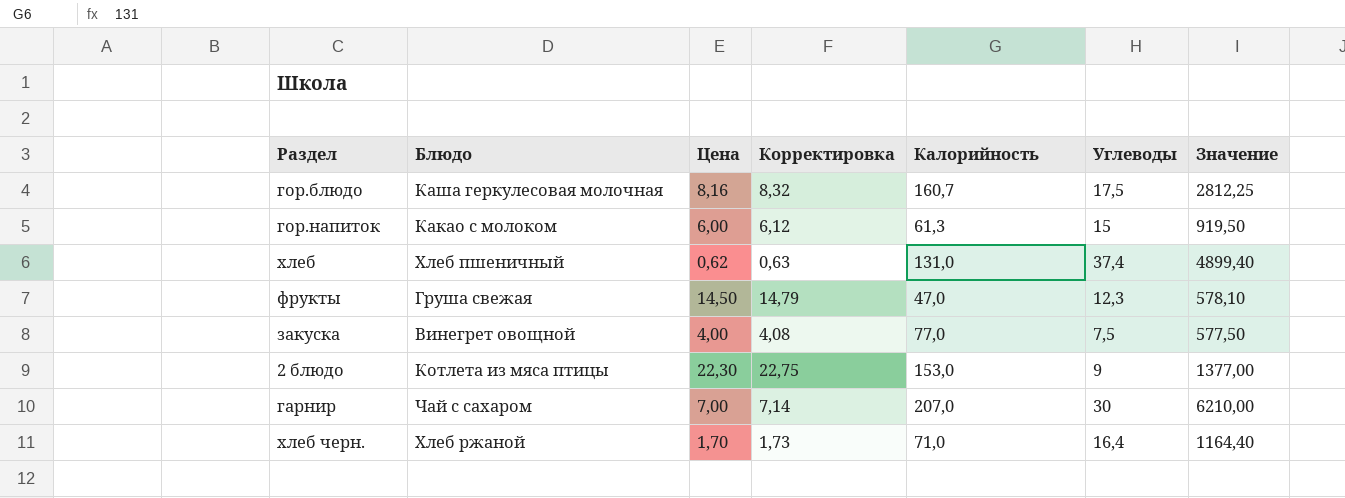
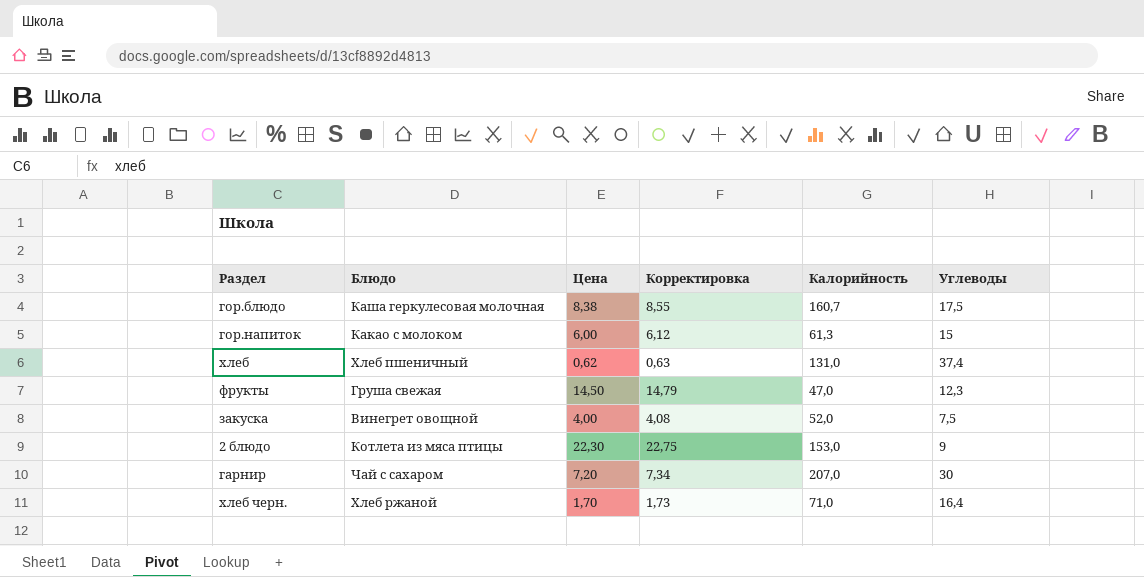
column Значение | formula: [Калорийность] * [Углеводы] -> none
гор.блюдо | Цена: 8,16 -> 8,38
гор.блюдо | Корректировка: 8,32 -> 8,55
закуска | Калорийность: 77,0 -> 52,0
гарнир | Цена: 7,00 -> 7,20
гарнир | Корректировка: 7,14 -> 7,34

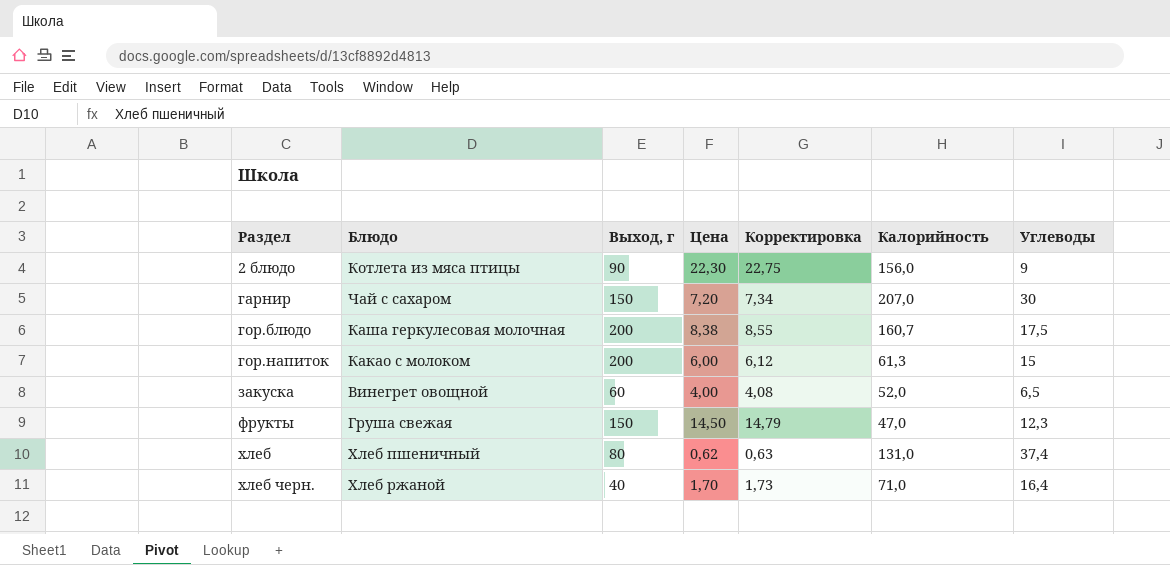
row order: none -> Раздел ascending
column Выход, г | position: none -> 3
2 блюдо | Калорийность: 153,0 -> 156,0
закуска | Углеводы: 7,5 -> 6,5

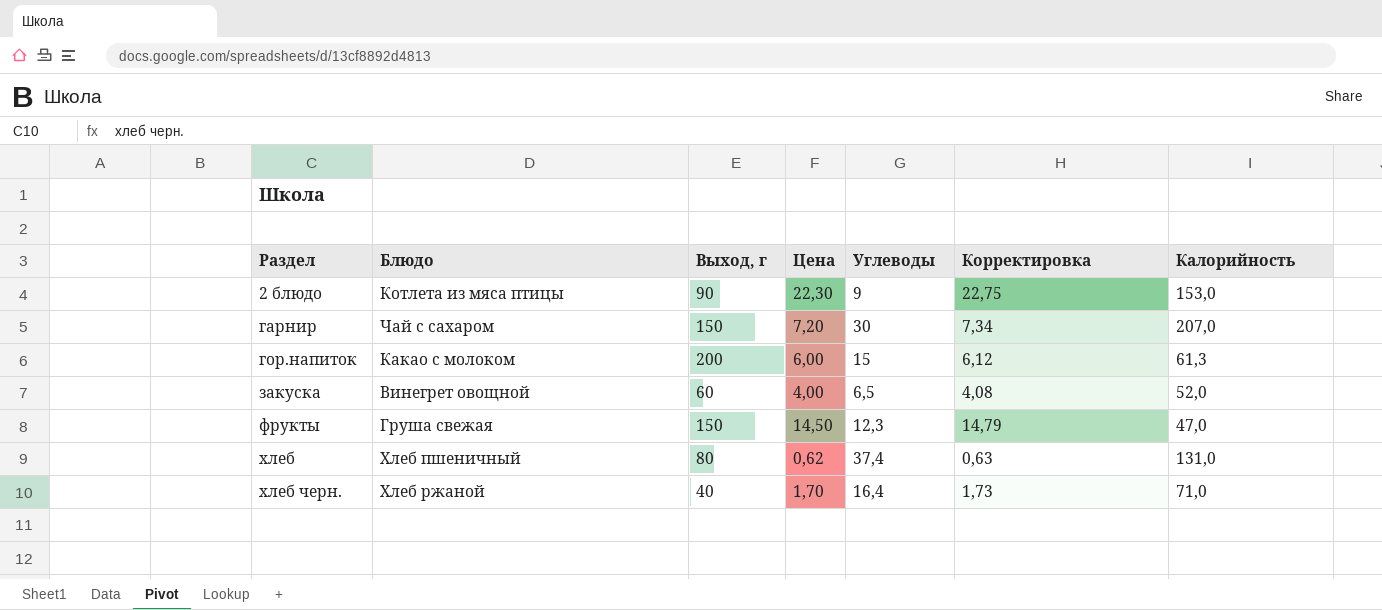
column Углеводы | position: 7 -> 5
row гор.блюдо: Каша геркулесовая молочная | 200 | 8,38 | 8,55 | 160,7 | 17,5 -> none
2 блюдо | Калорийность: 156,0 -> 153,0

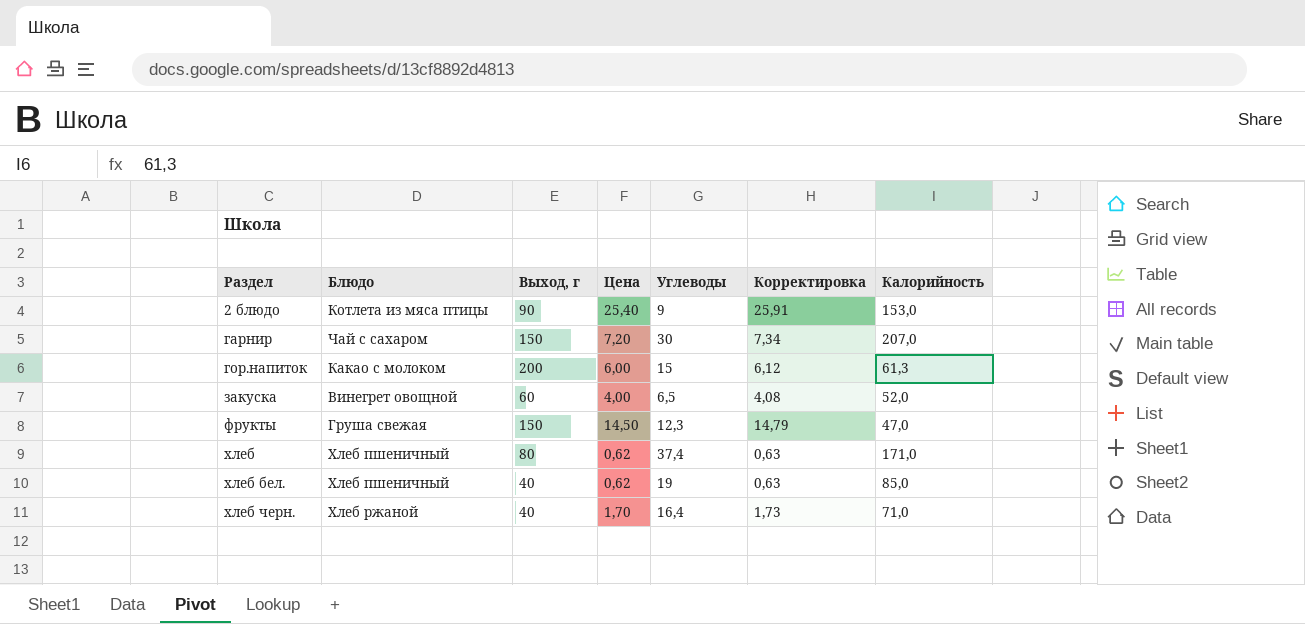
2 блюдо | Цена: 22,30 -> 25,40
2 блюдо | Корректировка: 22,75 -> 25,91
хлеб | Калорийность: 131,0 -> 171,0
row хлеб бел.: none -> Хлеб пшеничный | 40 | 0,62 | 19 | 0,63 | 85,0

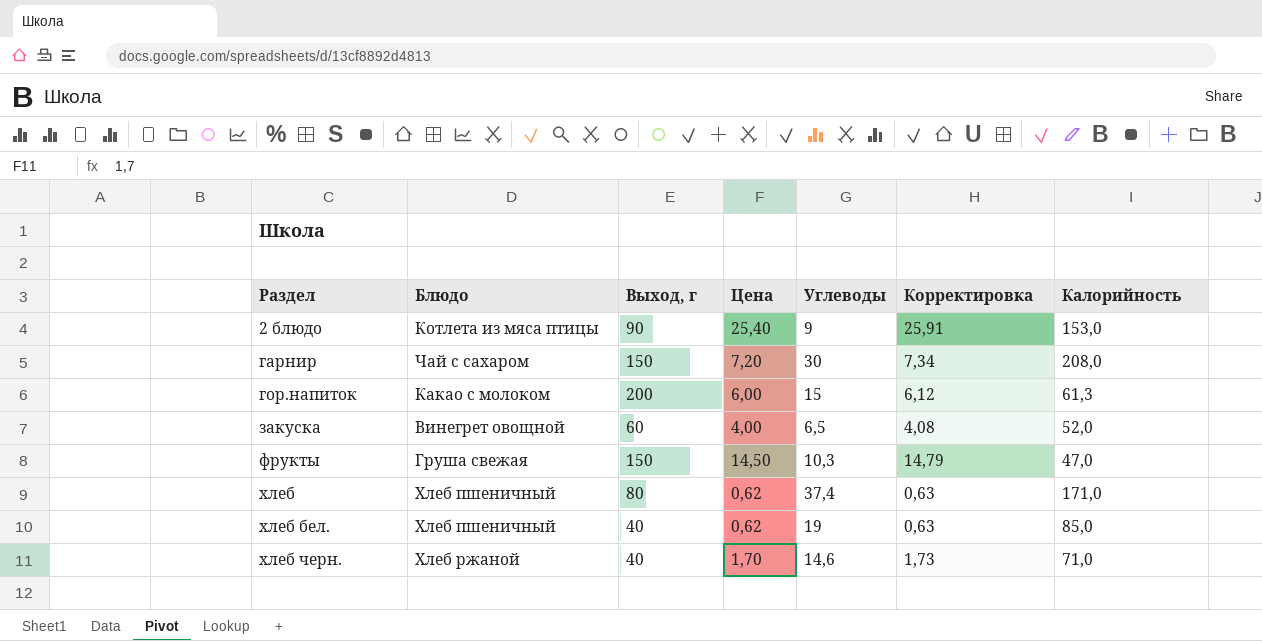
гарнир | Калорийность: 207,0 -> 208,0
фрукты | Углеводы: 12,3 -> 10,3
хлеб черн. | Углеводы: 16,4 -> 14,6

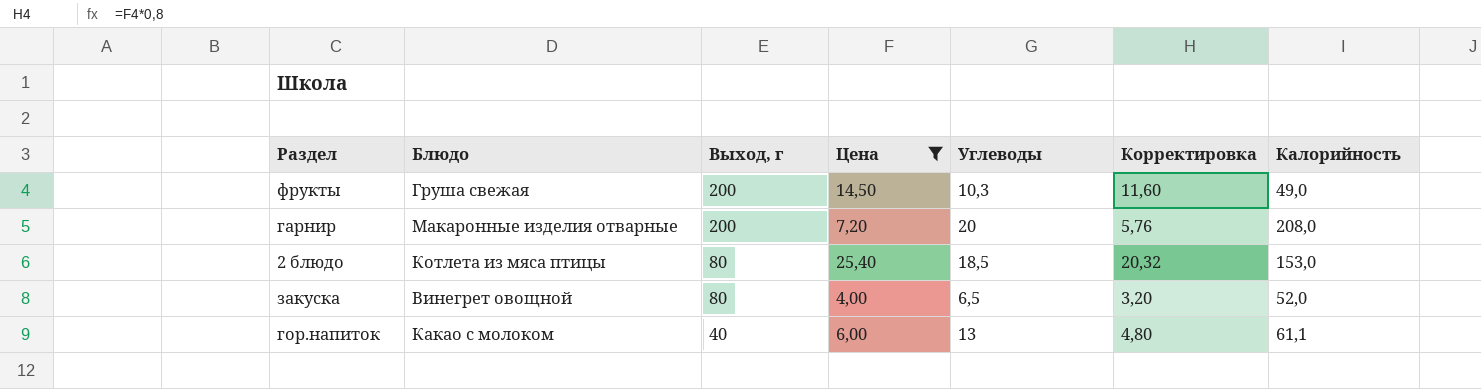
filter: none -> Цена >= 4,00
row order: Раздел ascending -> Выход, г descending
column Корректировка | formula: [Цена] * 1,02 -> [Цена] * 0,8
фрукты | Выход, г: 150 -> 200
фрукты | Калорийность: 47,0 -> 49,0
гарнир | Блюдо: Чай с сахаром -> Макаронные изделия отварные
гарнир | Выход, г: 150 -> 200
гарнир | Углеводы: 30 -> 20
2 блюдо | Выход, г: 90 -> 80
2 блюдо | Углеводы: 9 -> 18,5
закуска | Выход, г: 60 -> 80
гор.напиток | Выход, г: 200 -> 40
гор.напиток | Углеводы: 15 -> 13
гор.напиток | Калорийность: 61,3 -> 61,1

